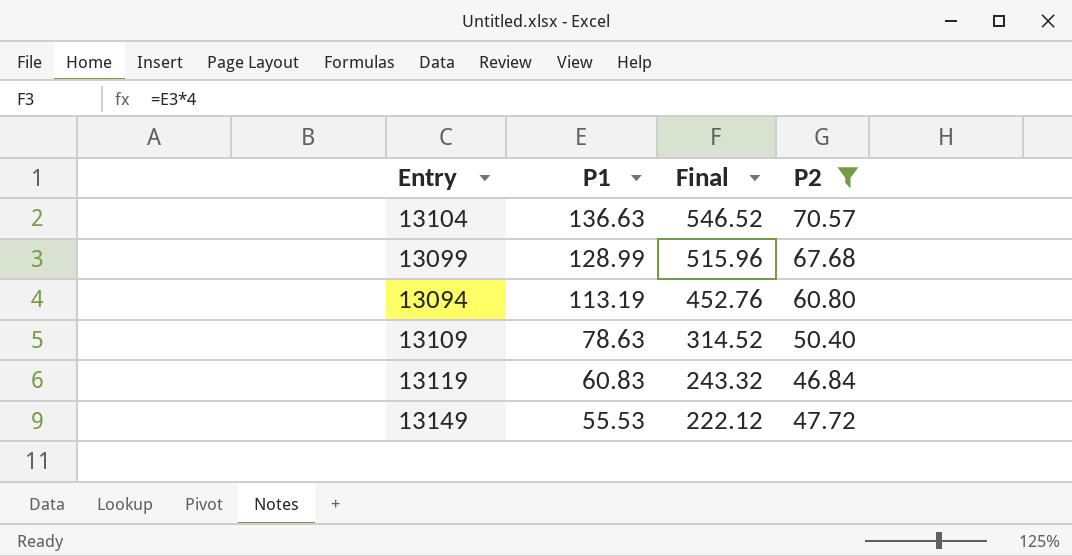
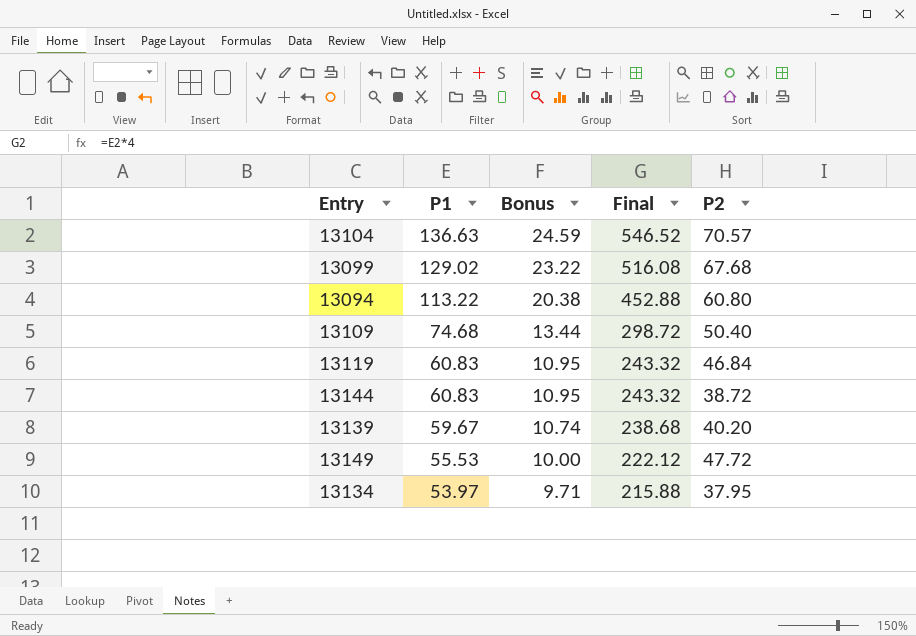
filter: P2 >= 46.84 -> none
column Bonus | formula: none -> [P1] * 0.18
13099 | P1: 128.99 -> 129.02
13099 | Final: 515.96 -> 516.08
13094 | P1: 113.19 -> 113.22
13094 | Final: 452.76 -> 452.88
13109 | P1: 78.63 -> 74.68
13109 | Final: 314.52 -> 298.72

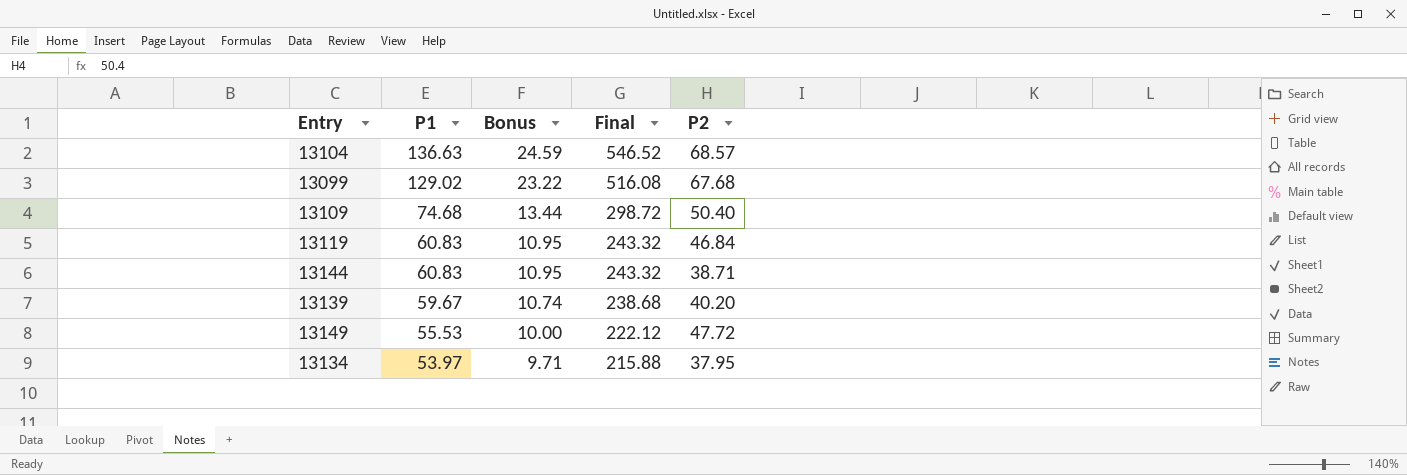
row 13094: 113.22 | 20.38 | 452.88 | 60.80 -> none
13104 | P2: 70.57 -> 68.57
13144 | P2: 38.72 -> 38.71

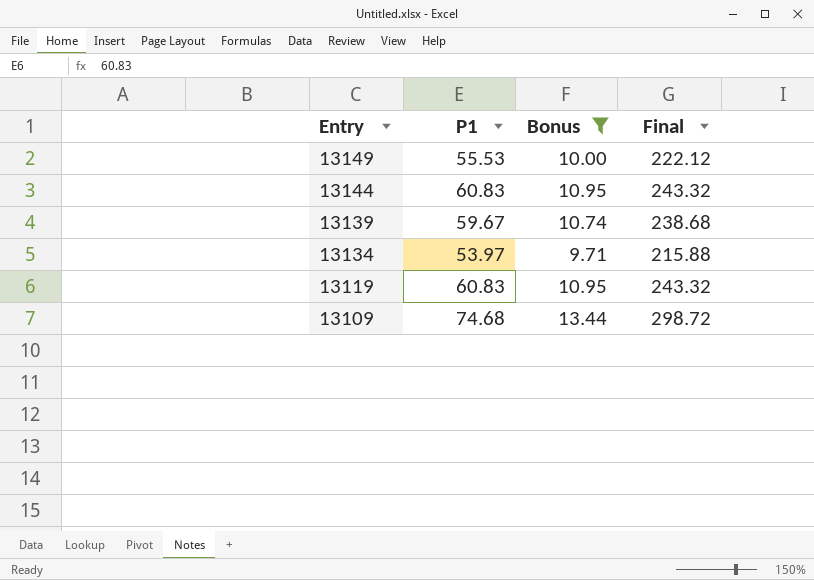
filter: none -> Bonus <= 13.44
row order: P1 descending -> Entry descending
column P2 | position: 5 -> none

